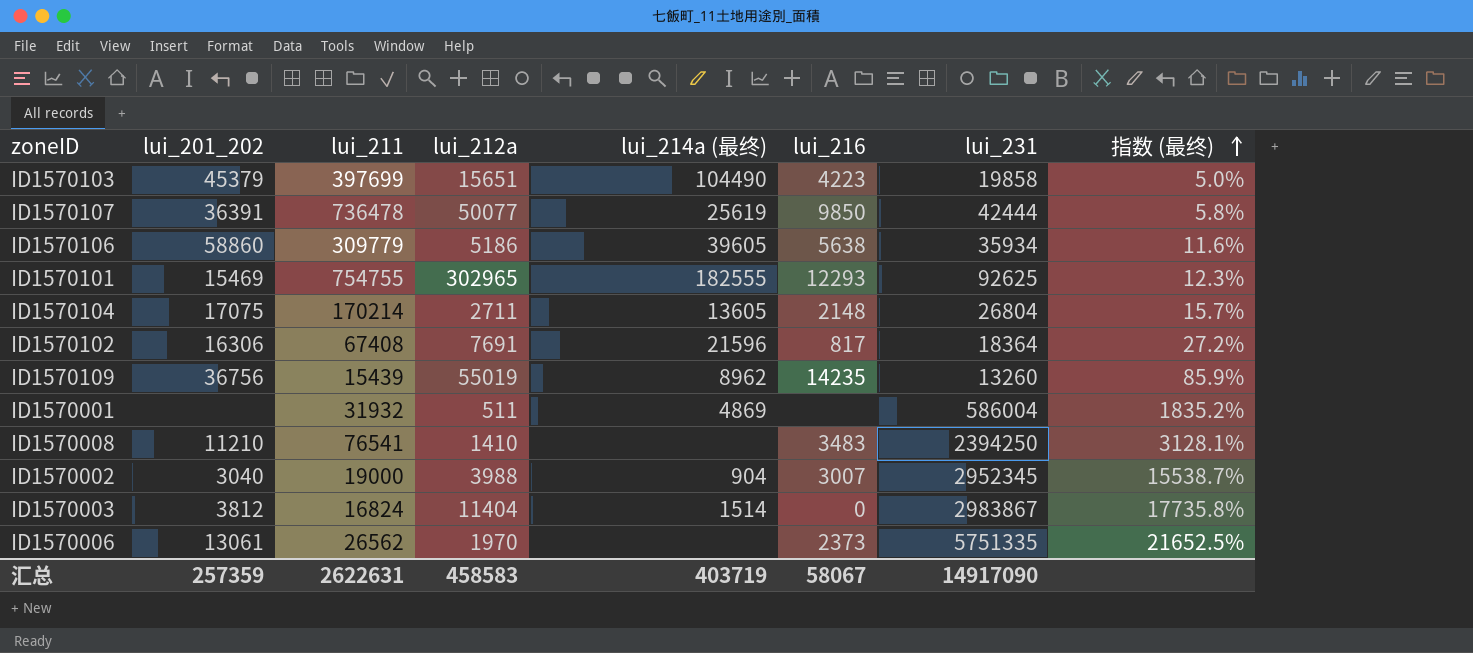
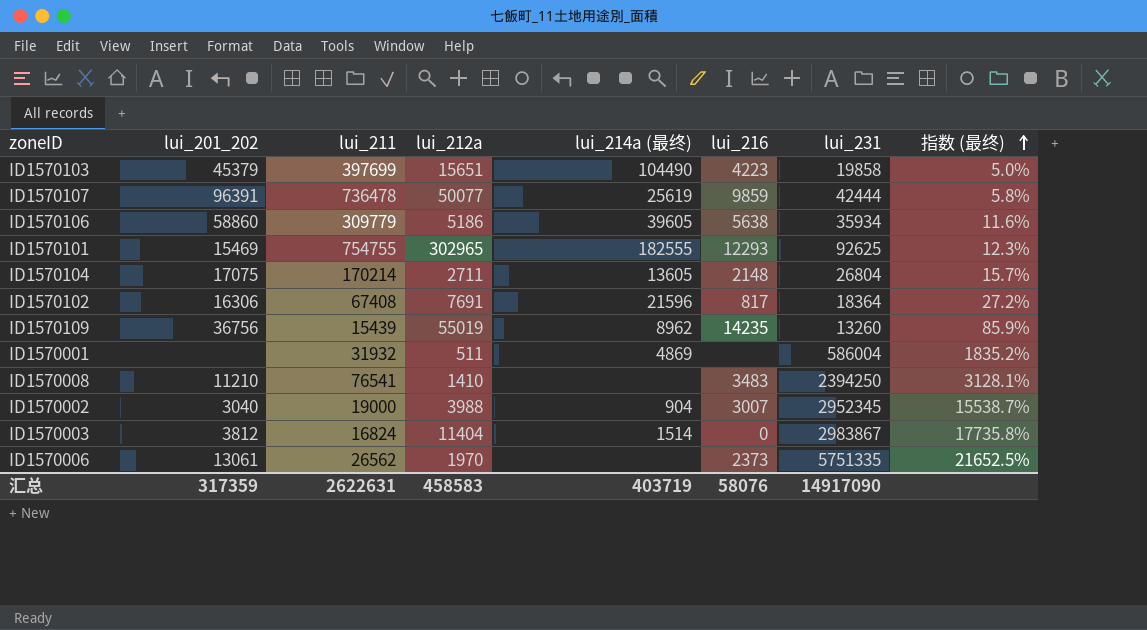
ID1570107 | lui_201_202: 36391 -> 96391
ID1570107 | lui_216: 9850 -> 9859
汇总 | lui_201_202: 257359 -> 317359
汇总 | lui_216: 58067 -> 58076

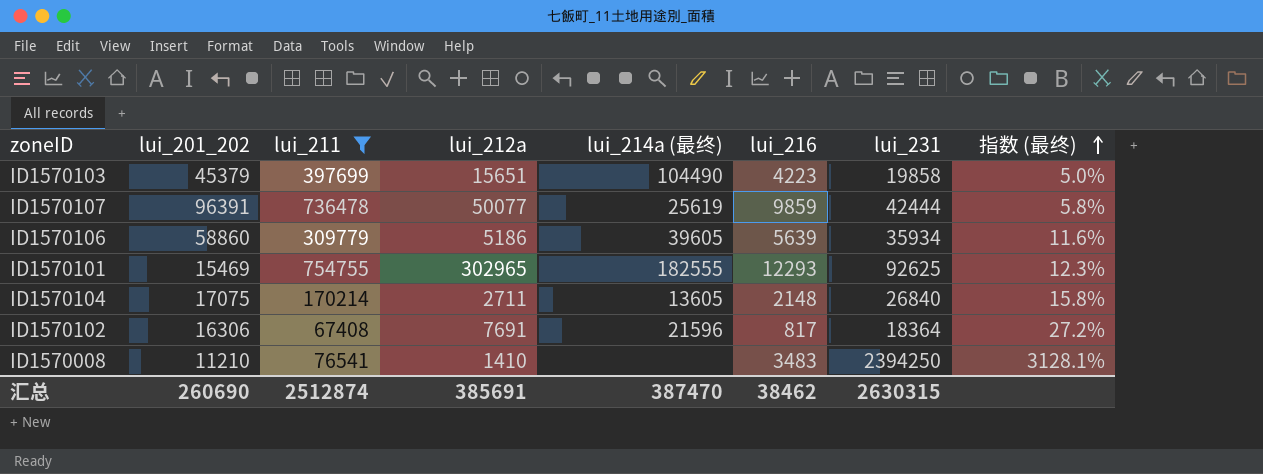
filter: none -> lui_211 >= 67408
ID1570106 | lui_216: 5638 -> 5639
ID1570104 | lui_231: 26804 -> 26840
ID1570104 | 指数 (最终): 15.7% -> 15.8%
汇总 | lui_201_202: 317359 -> 260690
汇总 | lui_211: 2622631 -> 2512874
汇总 | lui_212a: 458583 -> 385691
汇总 | lui_214a (最终): 403719 -> 387470
汇总 | lui_216: 58076 -> 38462
汇总 | lui_231: 14917090 -> 2630315

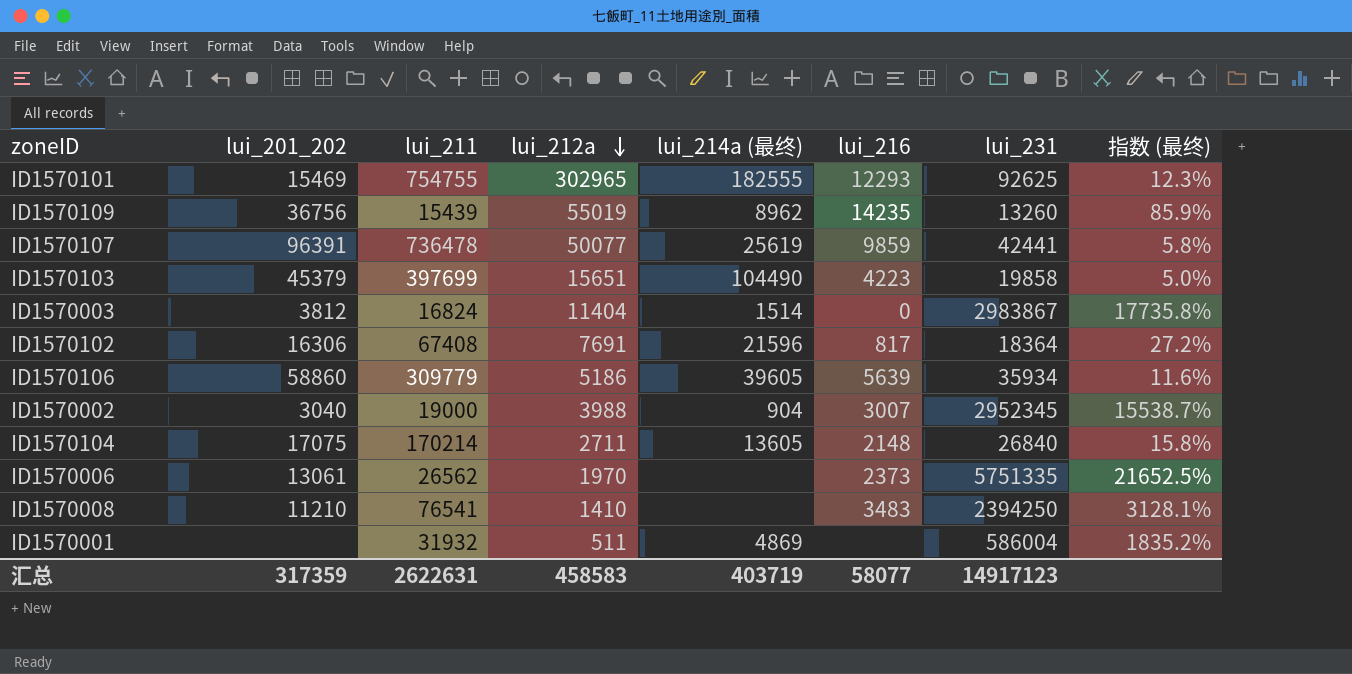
filter: lui_211 >= 67408 -> none
row order: 指数 (最终) ascending -> lui_212a descending
ID1570107 | lui_231: 42444 -> 42441
汇总 | lui_201_202: 260690 -> 317359
汇总 | lui_211: 2512874 -> 2622631
汇总 | lui_212a: 385691 -> 458583
汇总 | lui_214a (最终): 387470 -> 403719
汇总 | lui_216: 38462 -> 58077
汇总 | lui_231: 2630315 -> 14917123

